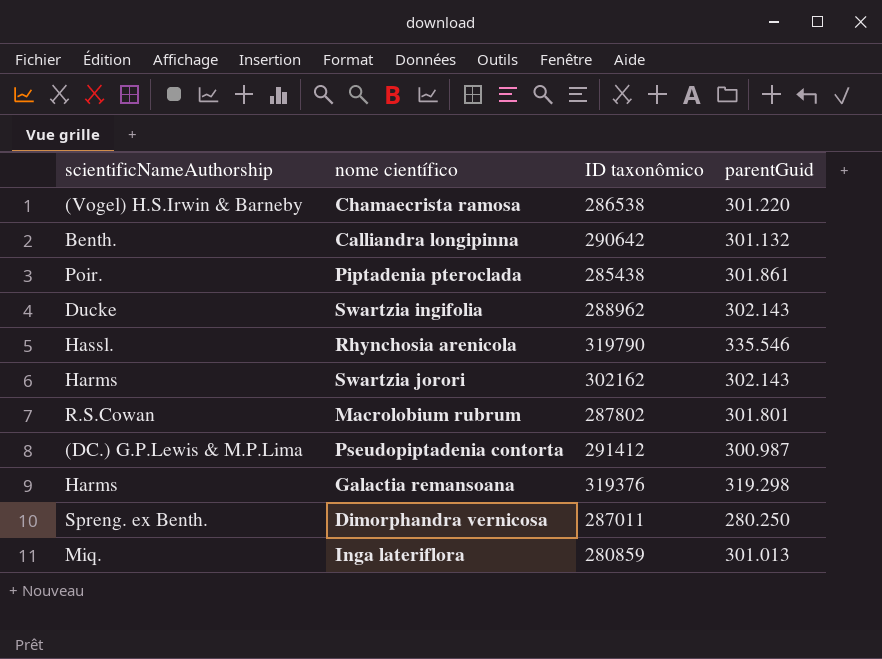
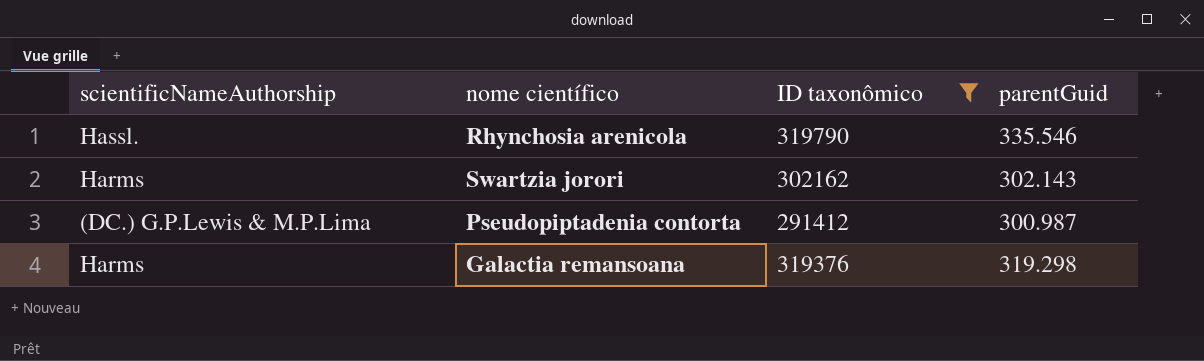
filter: none -> ID taxonômico >= 291412

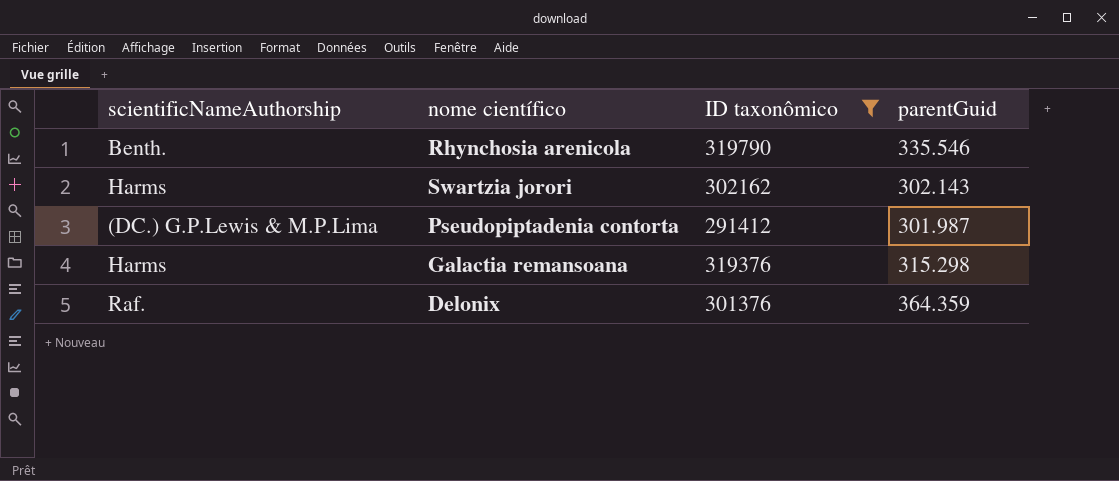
Rhynchosia arenicola | scientificNameAuthorship: Hassl. -> Benth.
Pseudopiptadenia contorta | parentGuid: 300.987 -> 301.987
Galactia remansoana | parentGuid: 319.298 -> 315.298
row Delonix: none -> Raf. | 301376 | 364.359

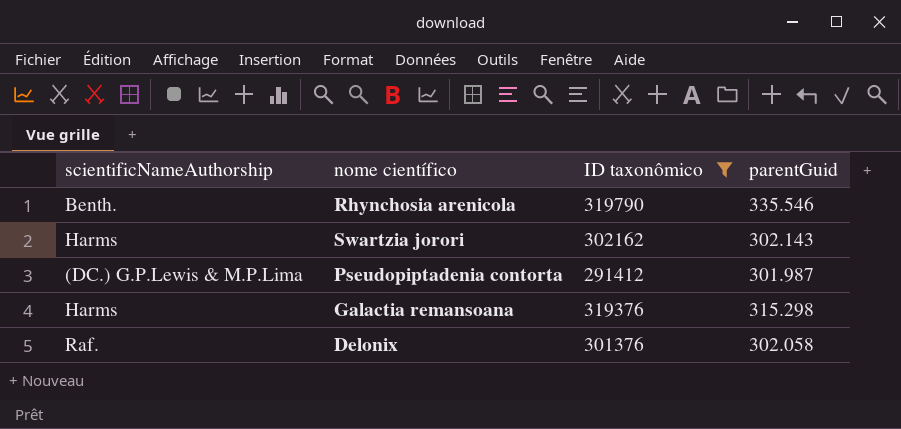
Delonix | parentGuid: 364.359 -> 302.058

